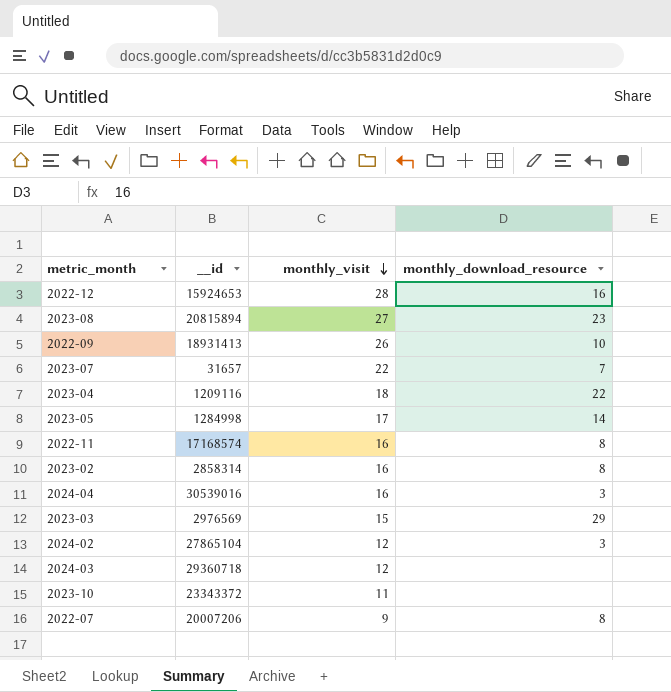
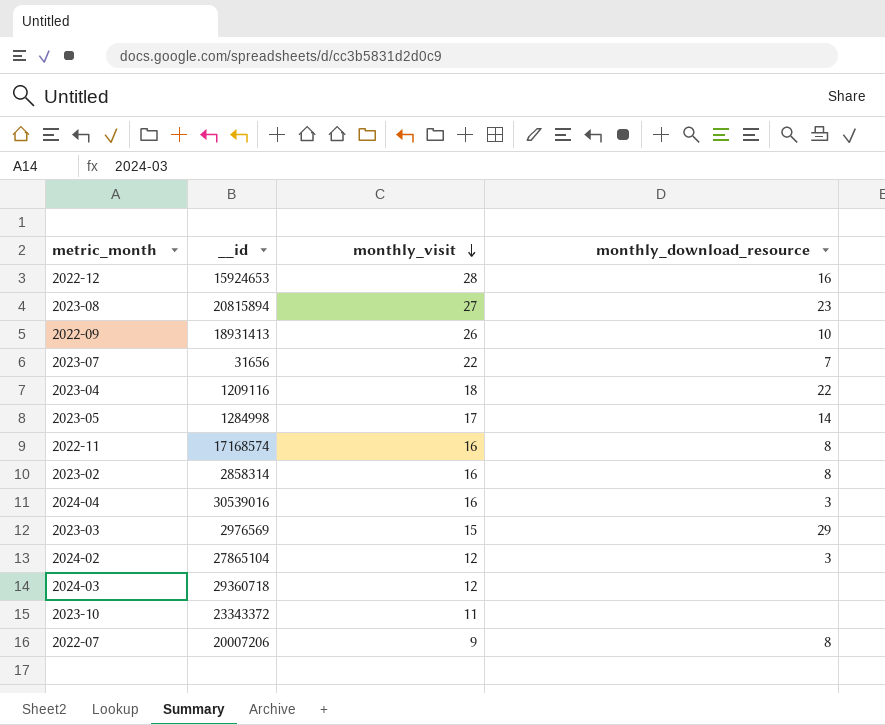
2023-07 | __id: 31657 -> 31656

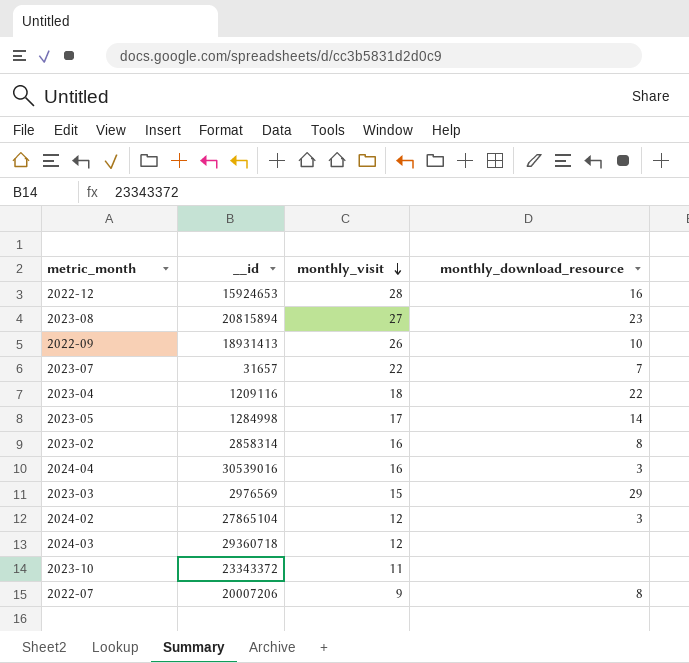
row 2022-11: 17168574 | 16 | 8 -> none
2023-07 | __id: 31656 -> 31657

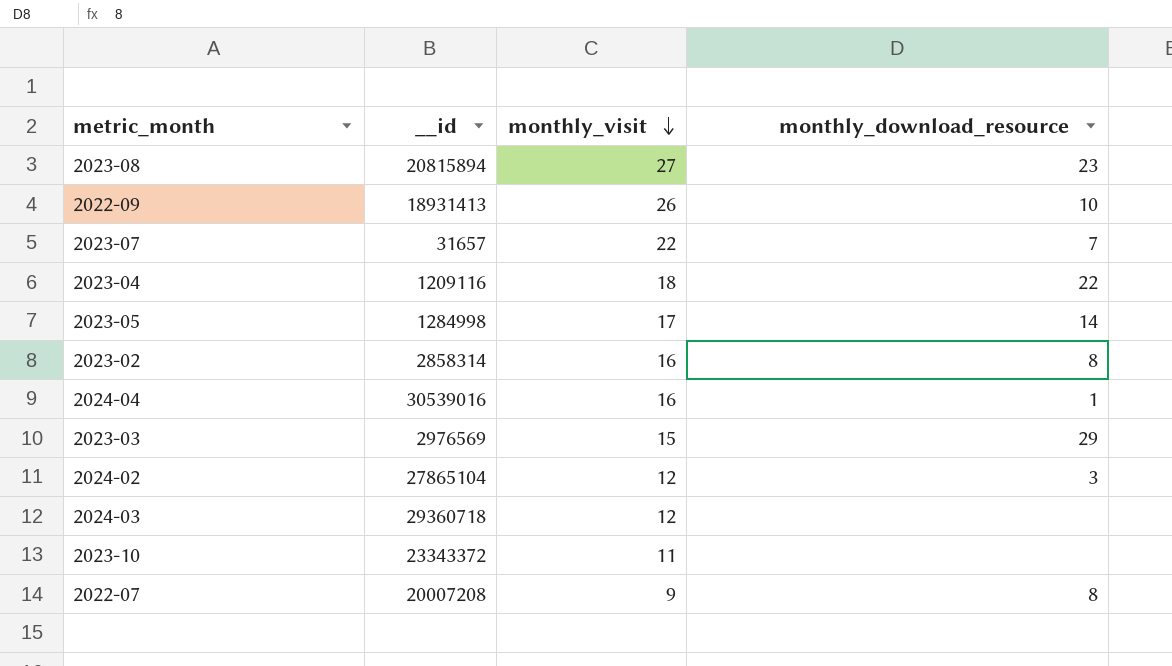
row 2022-12: 15924653 | 28 | 16 -> none
2024-04 | monthly_download_resource: 3 -> 1
2022-07 | __id: 20007206 -> 20007208

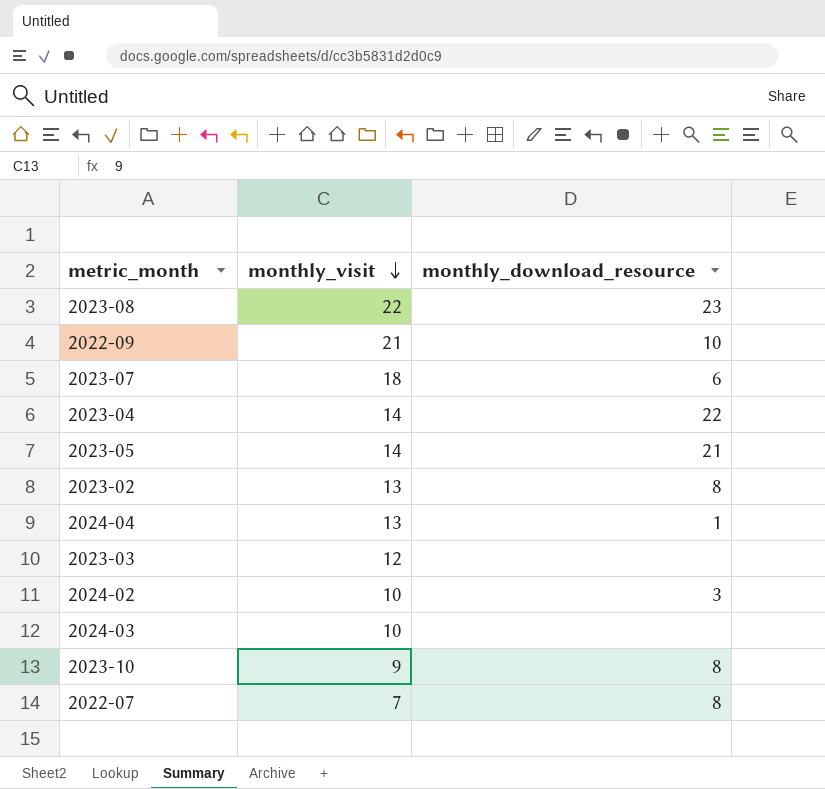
column __id | position: 2 -> none
2023-08 | monthly_visit: 27 -> 22
2022-09 | monthly_visit: 26 -> 21
2023-07 | monthly_visit: 22 -> 18
2023-07 | monthly_download_resource: 7 -> 6
2023-04 | monthly_visit: 18 -> 14
2023-05 | monthly_visit: 17 -> 14
2023-05 | monthly_download_resource: 14 -> 21
2023-02 | monthly_visit: 16 -> 13
2024-04 | monthly_visit: 16 -> 13
2023-03 | monthly_visit: 15 -> 12
2023-03 | monthly_download_resource: 29 -> none
2024-02 | monthly_visit: 12 -> 10
2024-03 | monthly_visit: 12 -> 10
2023-10 | monthly_visit: 11 -> 9
2023-10 | monthly_download_resource: none -> 8
2022-07 | monthly_visit: 9 -> 7

